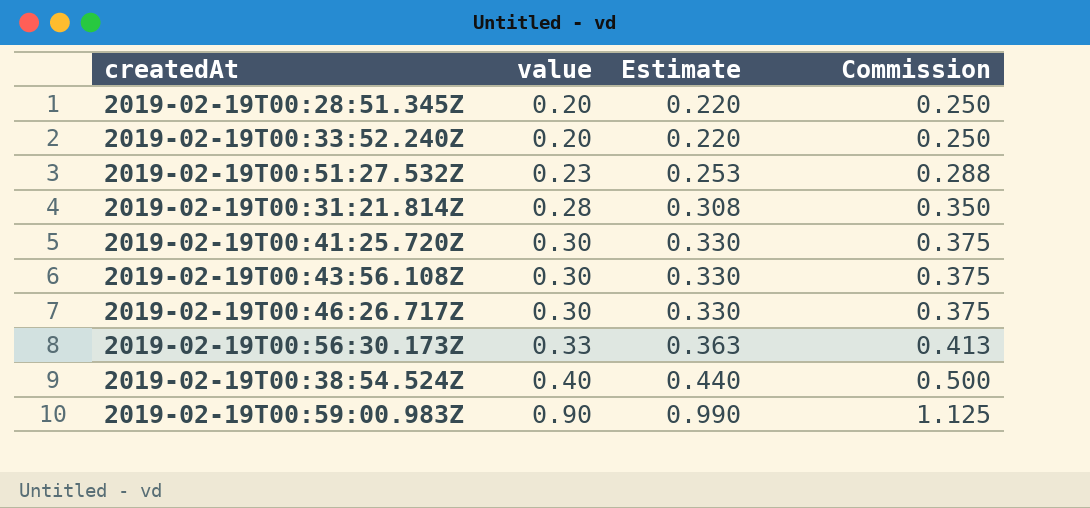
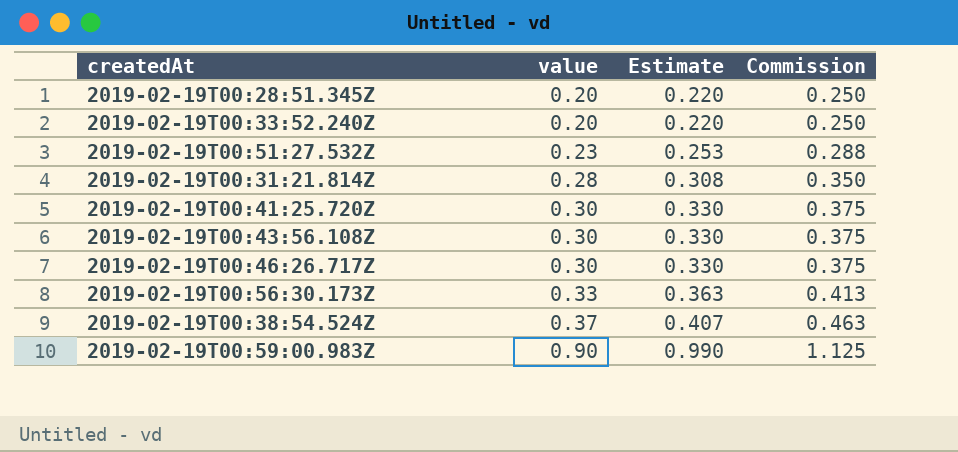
2019-02-19T00:38:54.524Z | value: 0.40 -> 0.37
2019-02-19T00:38:54.524Z | Estimate: 0.440 -> 0.407
2019-02-19T00:38:54.524Z | Commission: 0.500 -> 0.463

